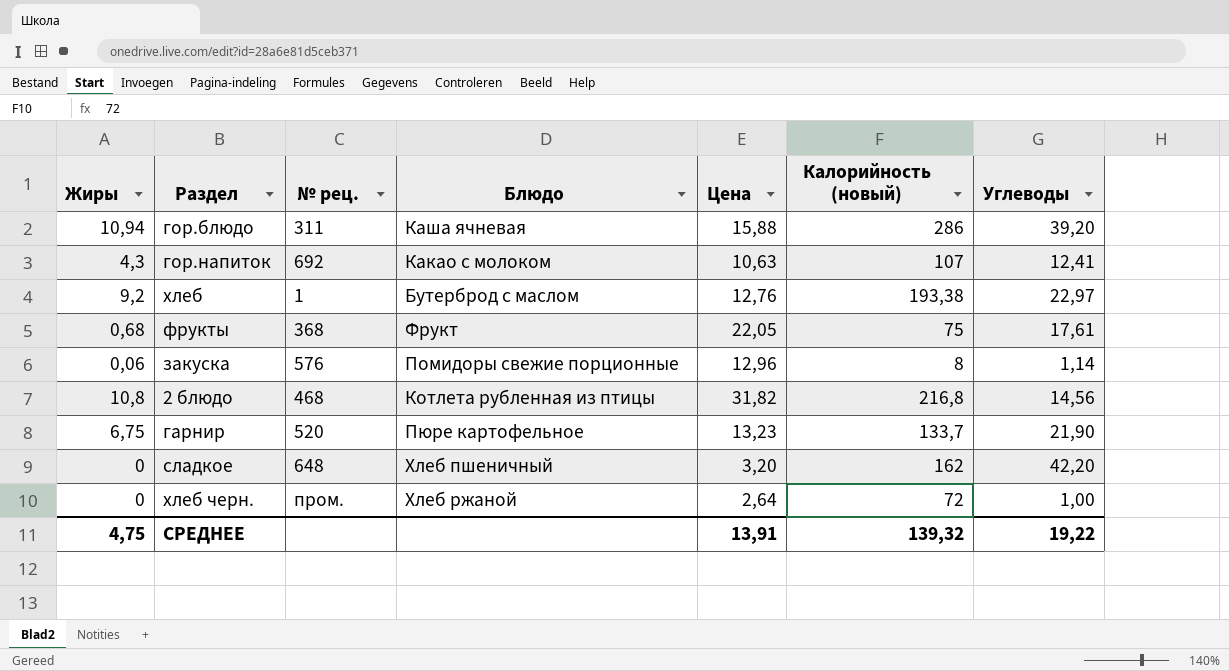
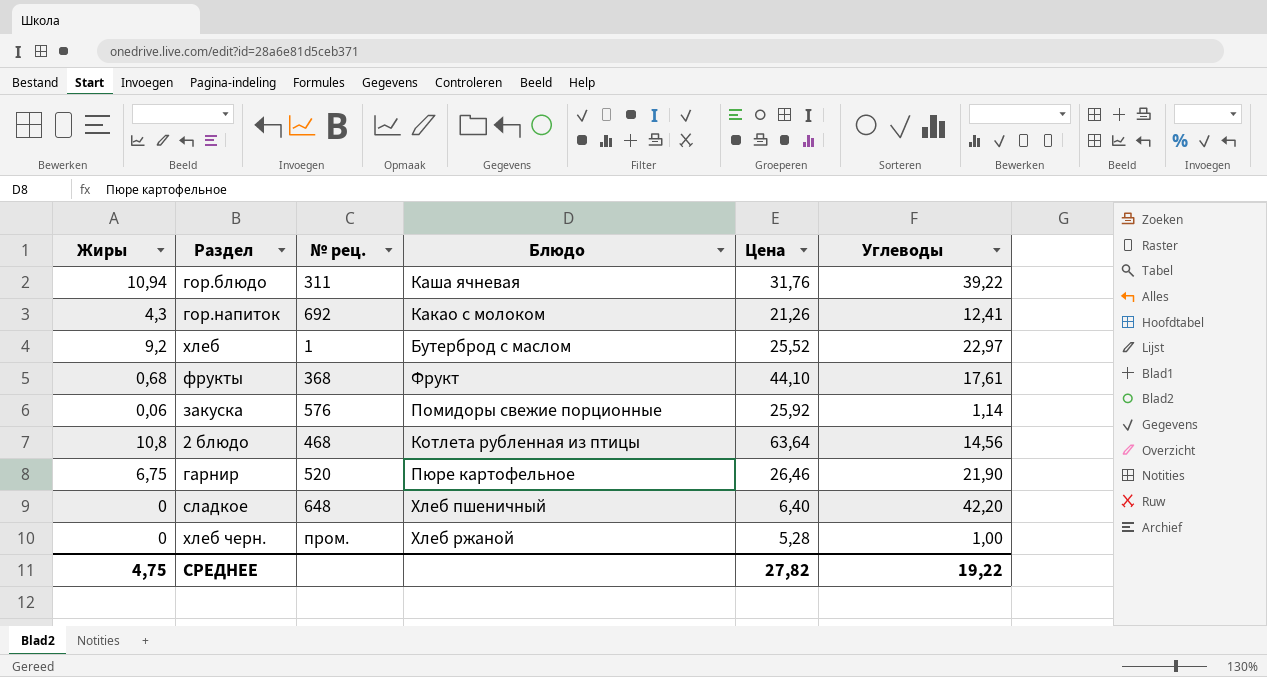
column Калорийность (новый) | position: 6 -> none
гор.блюдо | Цена: 15,88 -> 31,76
гор.блюдо | Углеводы: 39,20 -> 39,22
гор.напиток | Цена: 10,63 -> 21,26
хлеб | Цена: 12,76 -> 25,52
фрукты | Цена: 22,05 -> 44,10
закуска | Цена: 12,96 -> 25,92
2 блюдо | Цена: 31,82 -> 63,64
гарнир | Цена: 13,23 -> 26,46
сладкое | Цена: 3,20 -> 6,40
хлеб черн. | Цена: 2,64 -> 5,28
СРЕДНЕЕ | Цена: 13,91 -> 27,82

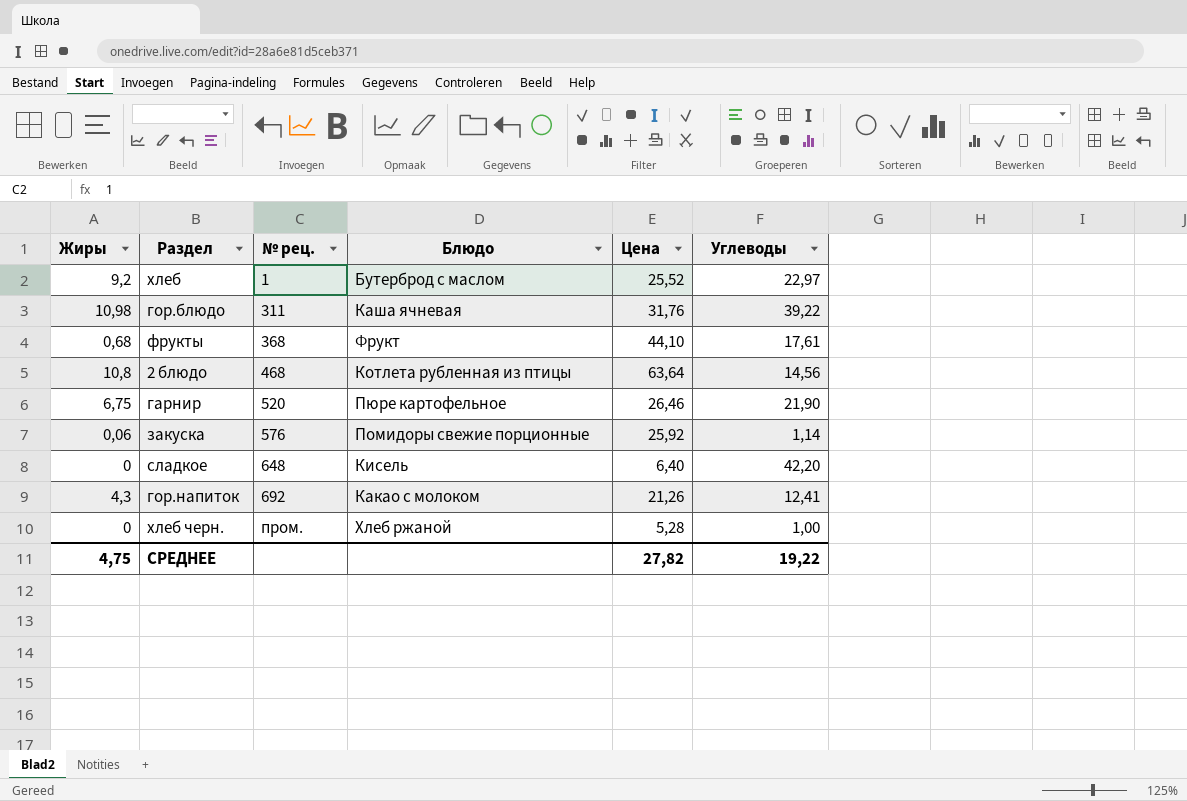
row order: none -> № рец. ascending
гор.блюдо | Жиры: 10,94 -> 10,98
сладкое | Блюдо: Хлеб пшеничный -> Кисель

